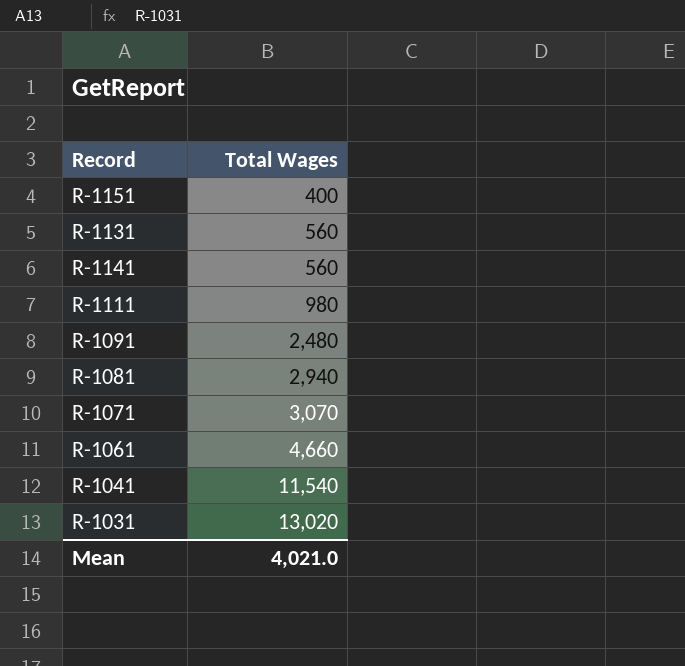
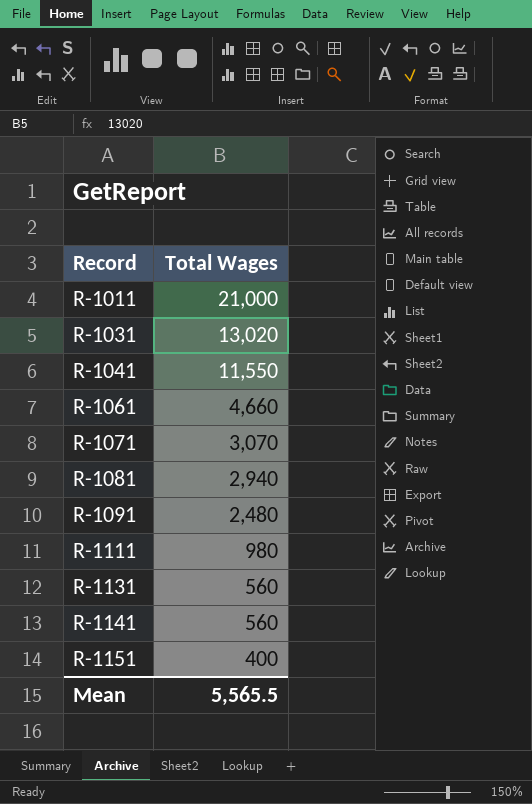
row order: Total Wages ascending -> Record ascending
row R-1011: none -> 21,000
R-1041 | Total Wages: 11,540 -> 11,550
Mean | Total Wages: 4,021.0 -> 5,565.5

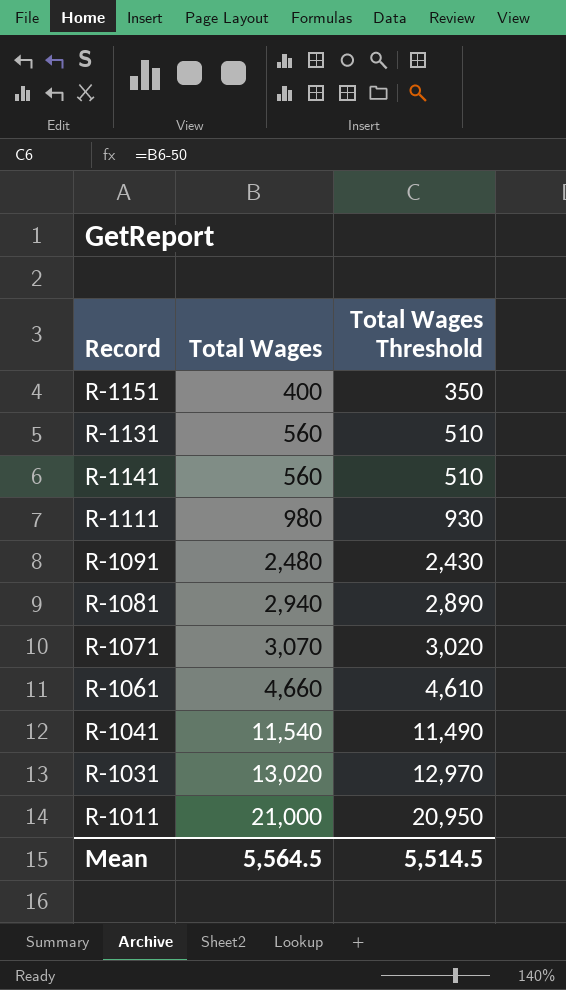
row order: Record ascending -> Total Wages ascending
column Total Wages Threshold | formula: none -> [Total Wages] - 50
R-1041 | Total Wages: 11,550 -> 11,540
Mean | Total Wages: 5,565.5 -> 5,564.5

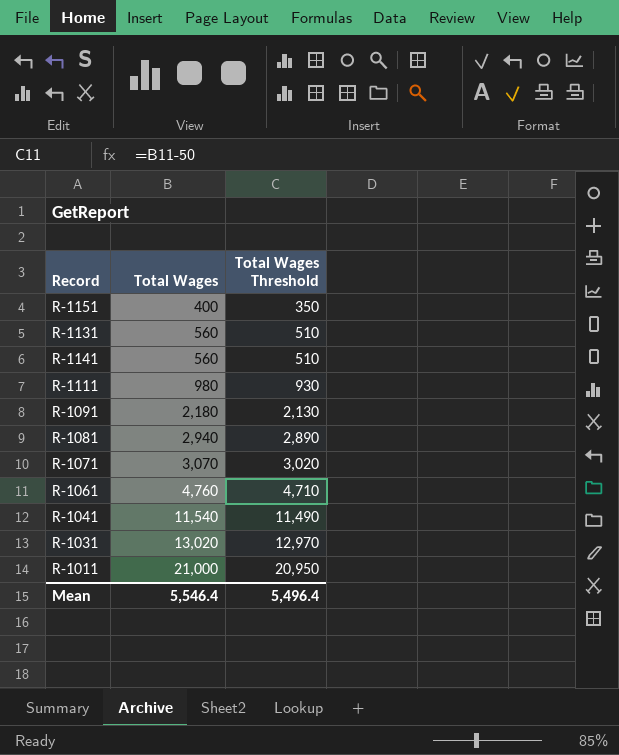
R-1091 | Total Wages: 2,480 -> 2,180
R-1091 | Total Wages Threshold: 2,430 -> 2,130
R-1061 | Total Wages: 4,660 -> 4,760
R-1061 | Total Wages Threshold: 4,610 -> 4,710
Mean | Total Wages: 5,564.5 -> 5,546.4
Mean | Total Wages Threshold: 5,514.5 -> 5,496.4

